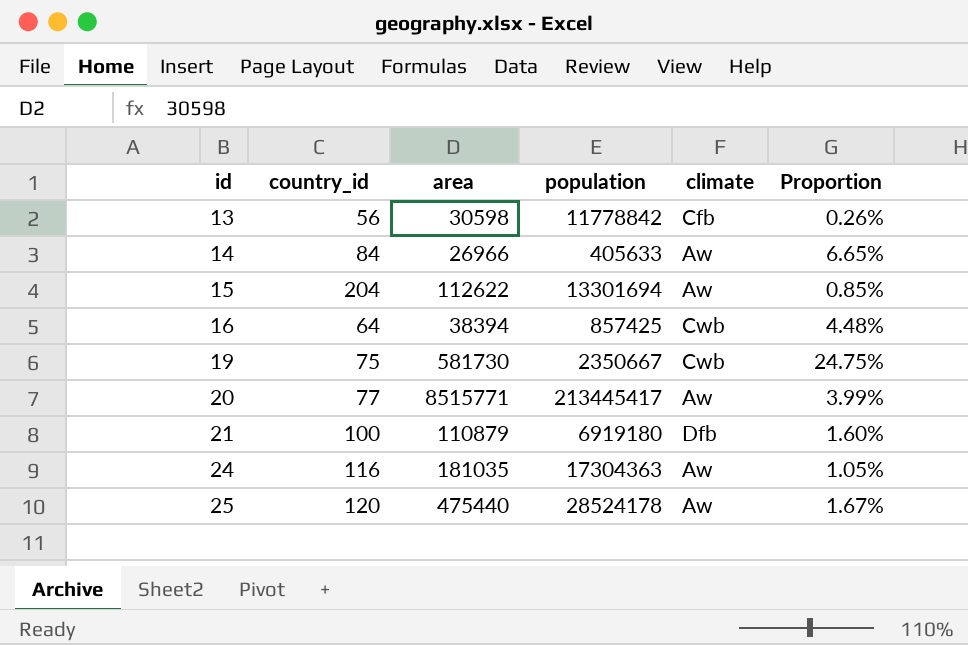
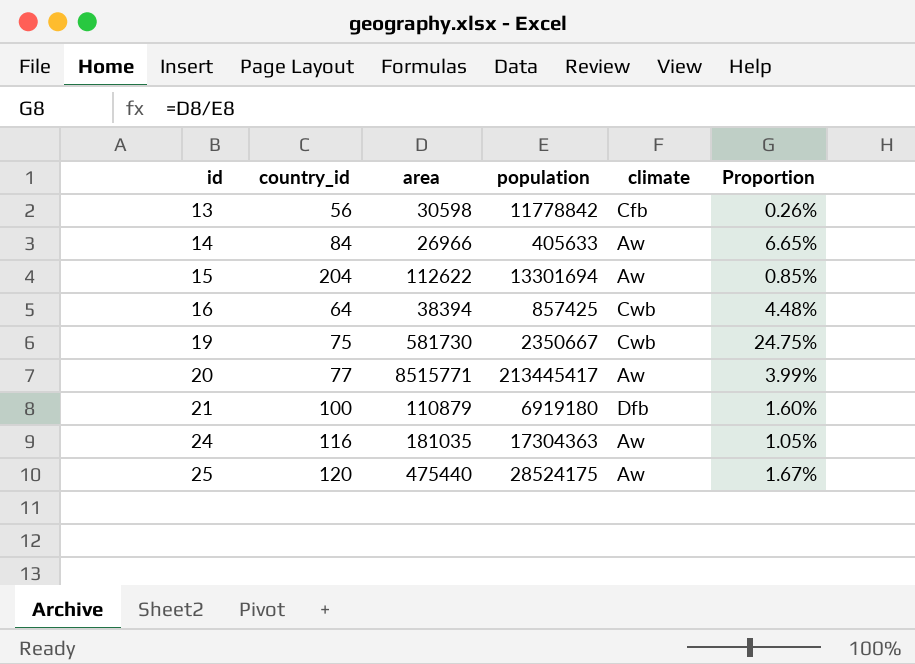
25 | population: 28524178 -> 28524175

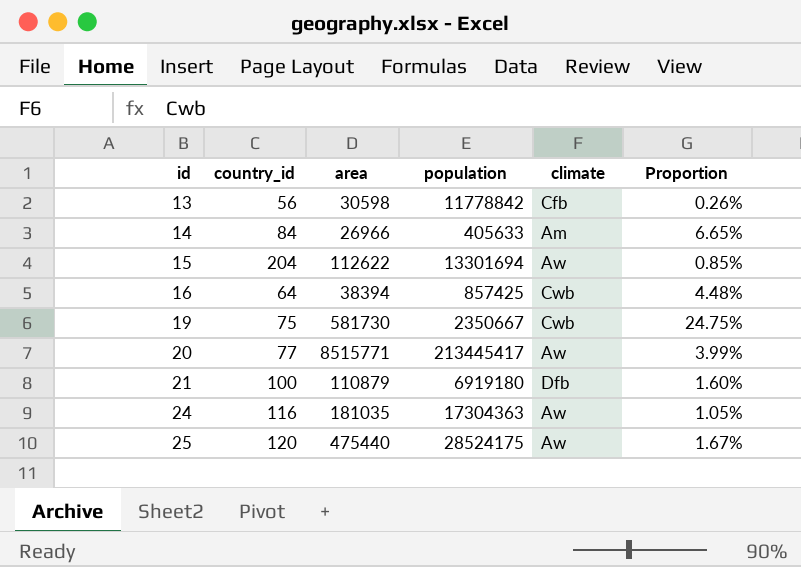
14 | climate: Aw -> Am

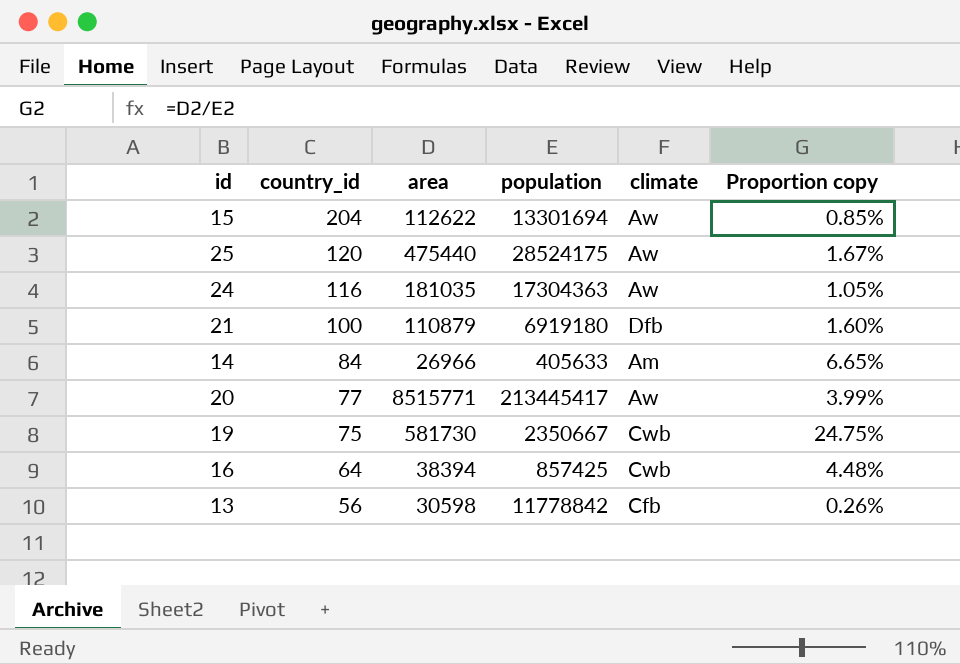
row order: id ascending -> country_id descending
column name: Proportion -> Proportion copy

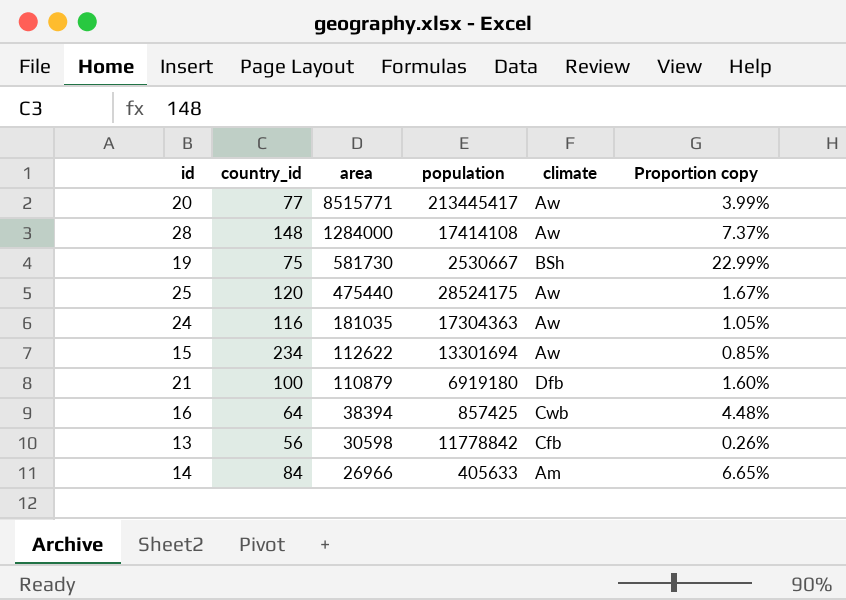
row order: country_id descending -> area descending
row 28: none -> 148 | 1284000 | 17414108 | Aw | 7.37%
19 | population: 2350667 -> 2530667
19 | climate: Cwb -> BSh
19 | Proportion copy: 24.75% -> 22.99%
15 | country_id: 204 -> 234

